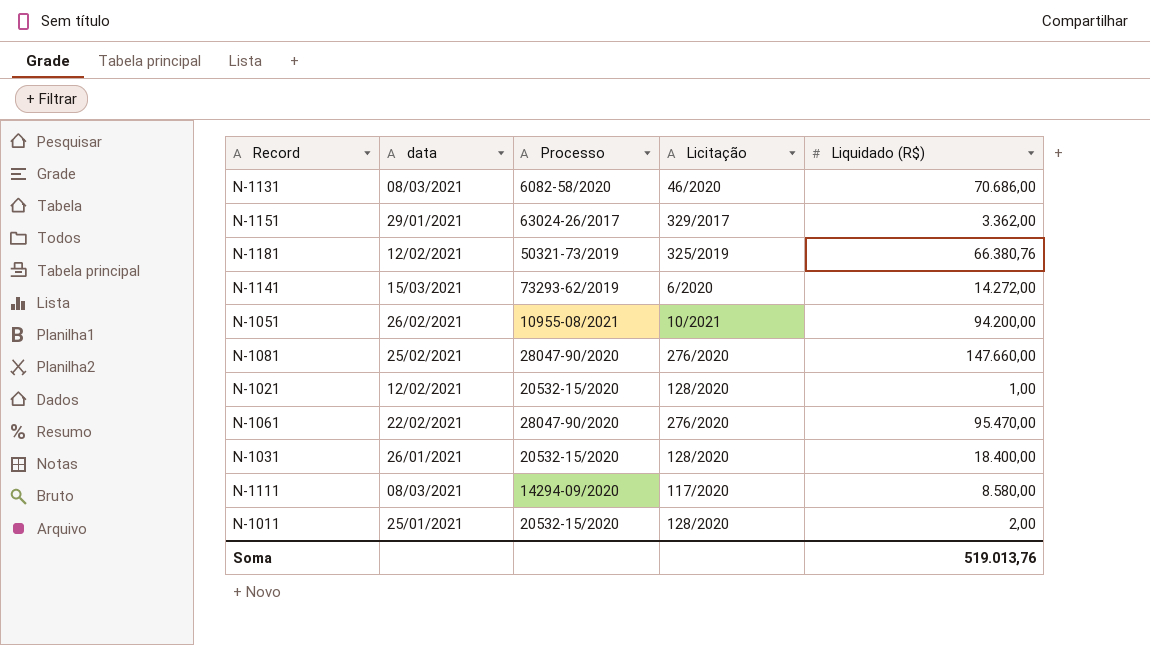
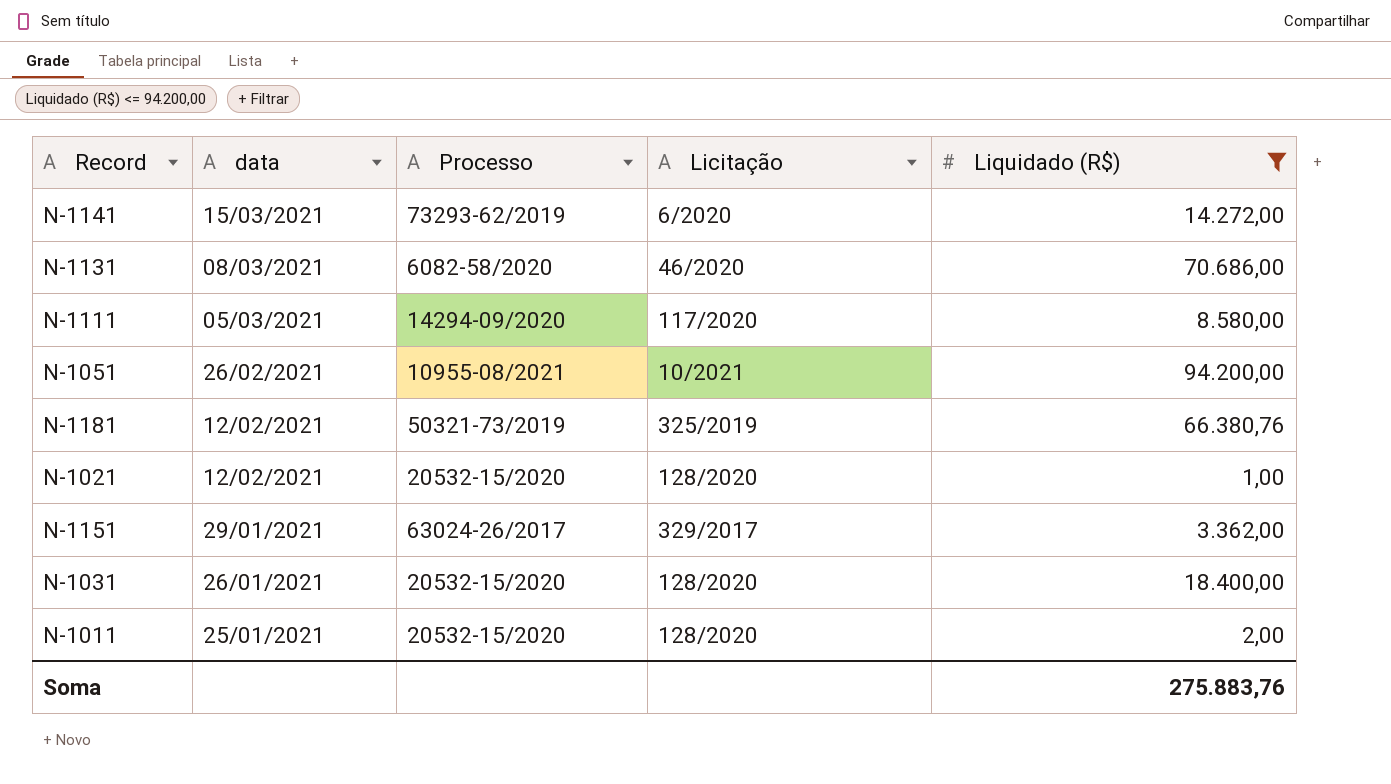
filter: none -> Liquidado (R$) <= 94.200,00
row order: none -> data descending
N-1111 | data: 08/03/2021 -> 05/03/2021
Soma | Liquidado (R$): 519.013,76 -> 275.883,76

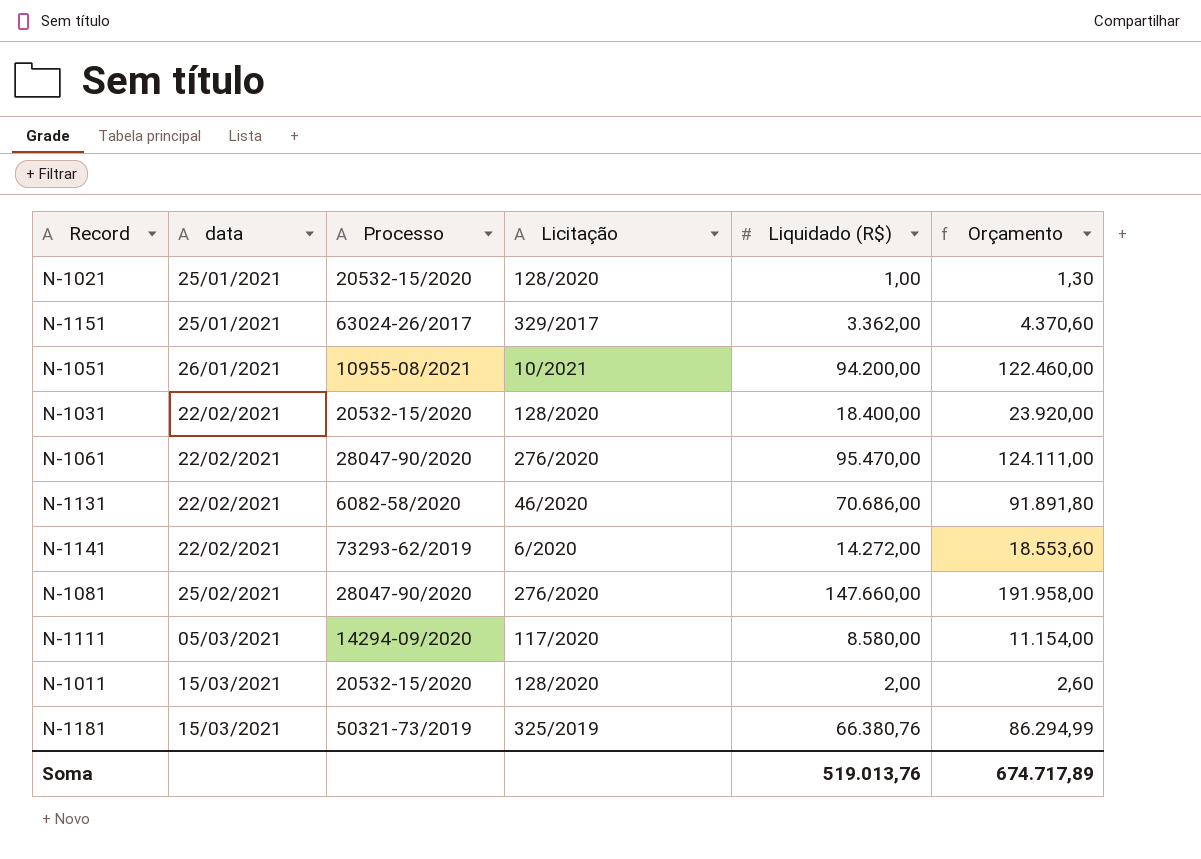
filter: Liquidado (R$) <= 94.200,00 -> none
row order: data descending -> data ascending
column Orçamento | formula: none -> [Liquidado (R$)] * 1,3
N-1021 | data: 12/02/2021 -> 25/01/2021
N-1151 | data: 29/01/2021 -> 25/01/2021
N-1051 | data: 26/02/2021 -> 26/01/2021
N-1031 | data: 26/01/2021 -> 22/02/2021
N-1131 | data: 08/03/2021 -> 22/02/2021
N-1141 | data: 15/03/2021 -> 22/02/2021
N-1011 | data: 25/01/2021 -> 15/03/2021
N-1181 | data: 12/02/2021 -> 15/03/2021
Soma | Liquidado (R$): 275.883,76 -> 519.013,76

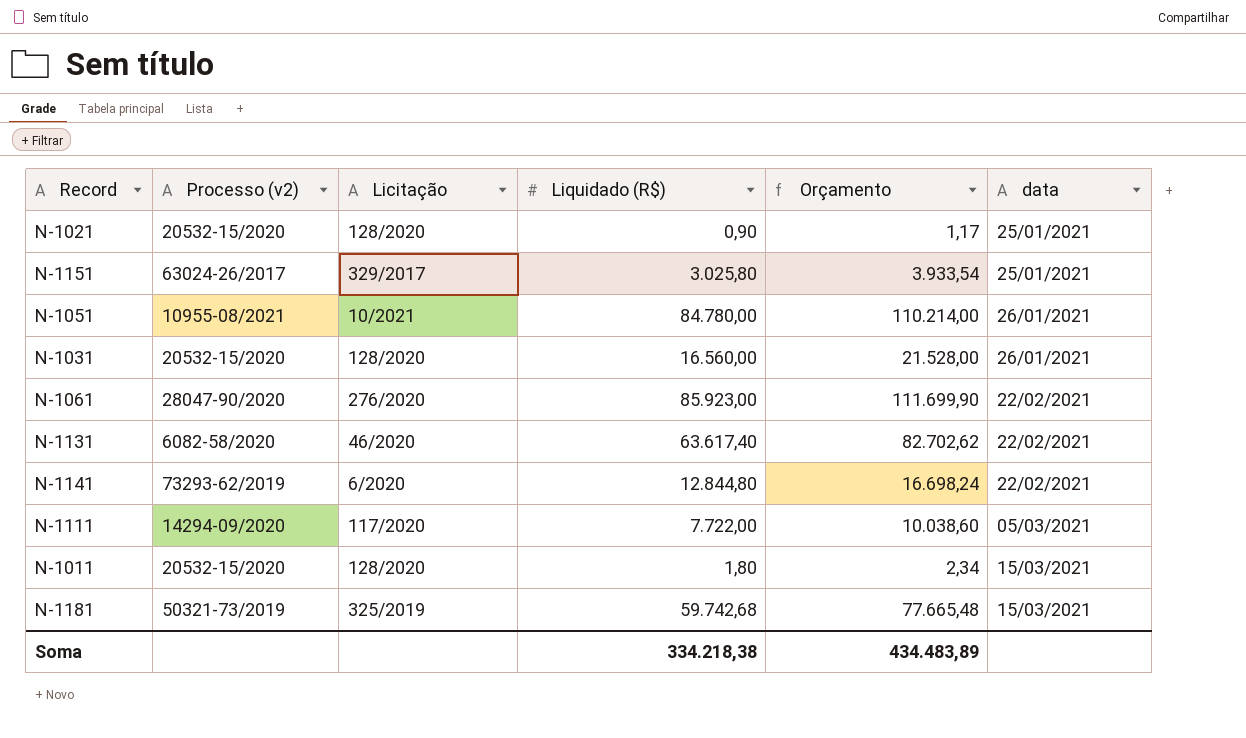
column name: Processo -> Processo (v2)
column data | position: 2 -> 6
row N-1081: 25/02/2021 | 28047-90/2020 | 276/2020 | 147.660,00 | 191.958,00 -> none
N-1021 | Liquidado (R$): 1,00 -> 0,90
N-1021 | Orçamento: 1,30 -> 1,17
N-1151 | Liquidado (R$): 3.362,00 -> 3.025,80
N-1151 | Orçamento: 4.370,60 -> 3.933,54
N-1051 | Liquidado (R$): 94.200,00 -> 84.780,00
N-1051 | Orçamento: 122.460,00 -> 110.214,00
N-1031 | Liquidado (R$): 18.400,00 -> 16.560,00
N-1031 | Orçamento: 23.920,00 -> 21.528,00
N-1031 | data: 22/02/2021 -> 26/01/2021
N-1061 | Liquidado (R$): 95.470,00 -> 85.923,00
N-1061 | Orçamento: 124.111,00 -> 111.699,90
N-1131 | Liquidado (R$): 70.686,00 -> 63.617,40
N-1131 | Orçamento: 91.891,80 -> 82.702,62
N-1141 | Liquidado (R$): 14.272,00 -> 12.844,80
N-1141 | Orçamento: 18.553,60 -> 16.698,24
N-1111 | Liquidado (R$): 8.580,00 -> 7.722,00
N-1111 | Orçamento: 11.154,00 -> 10.038,60
N-1011 | Liquidado (R$): 2,00 -> 1,80
N-1011 | Orçamento: 2,60 -> 2,34
N-1181 | Liquidado (R$): 66.380,76 -> 59.742,68
N-1181 | Orçamento: 86.294,99 -> 77.665,48
Soma | Liquidado (R$): 519.013,76 -> 334.218,38
Soma | Orçamento: 674.717,89 -> 434.483,89

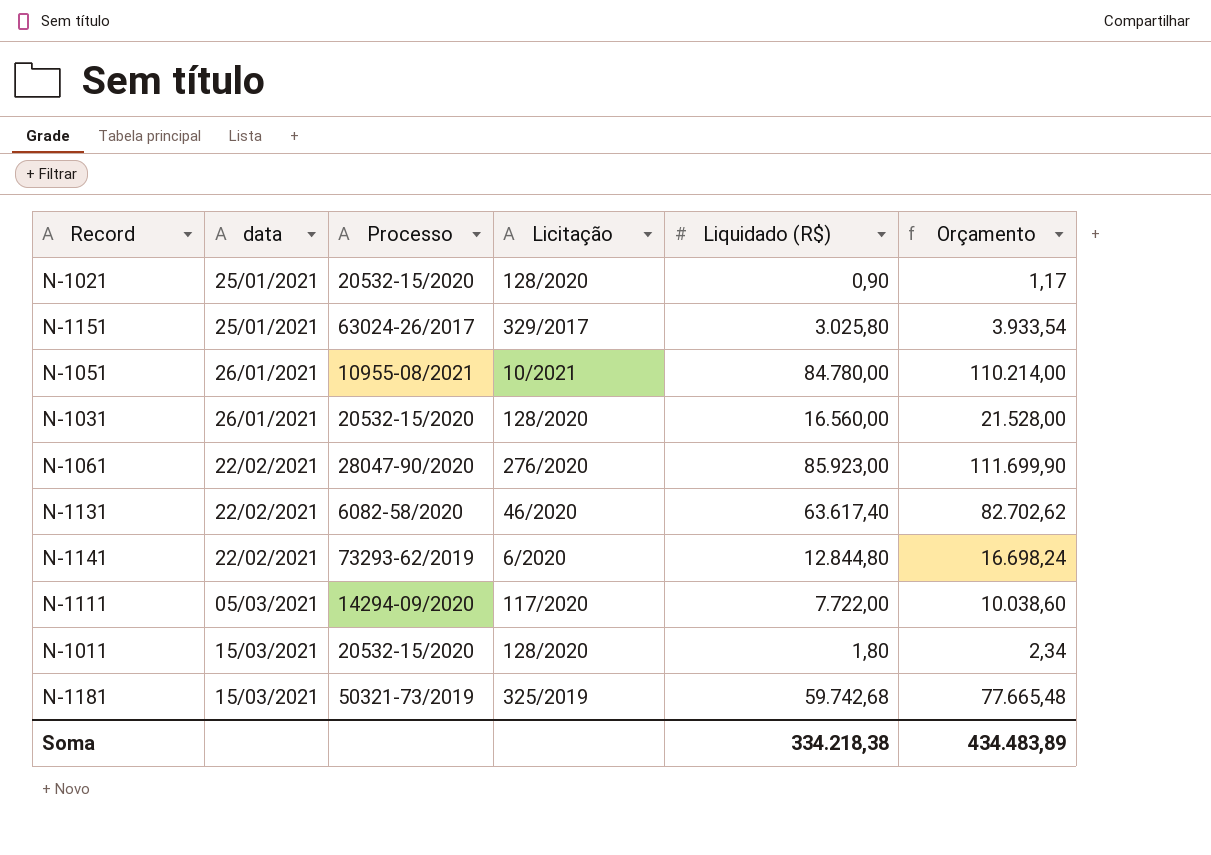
column data | position: 6 -> 2
column name: Processo (v2) -> Processo

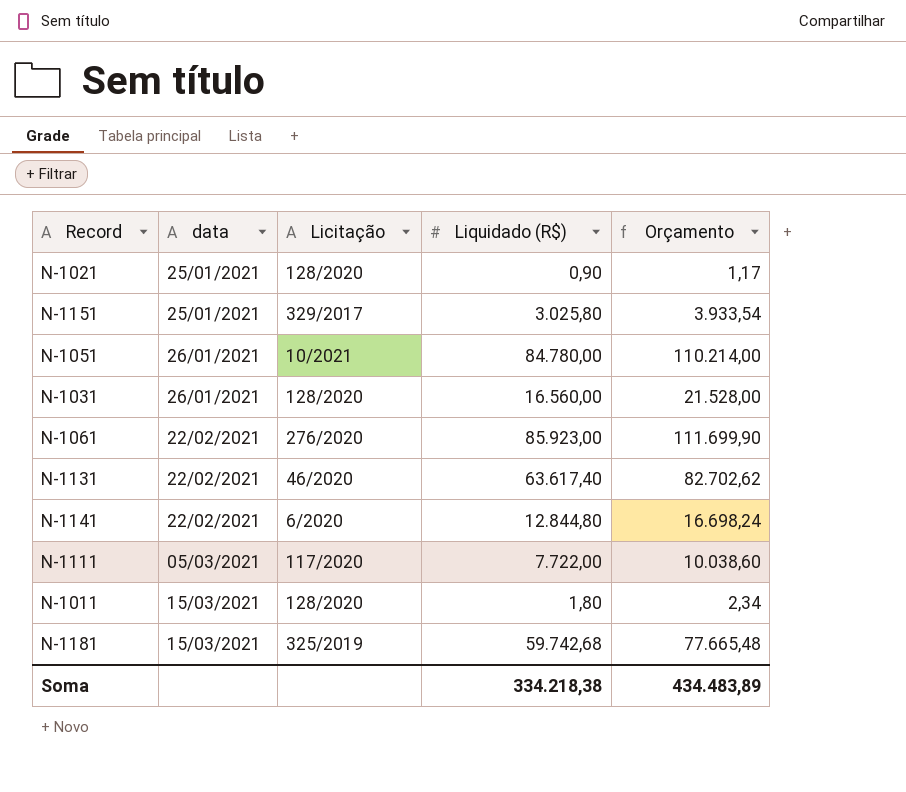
column Processo | position: 3 -> none

